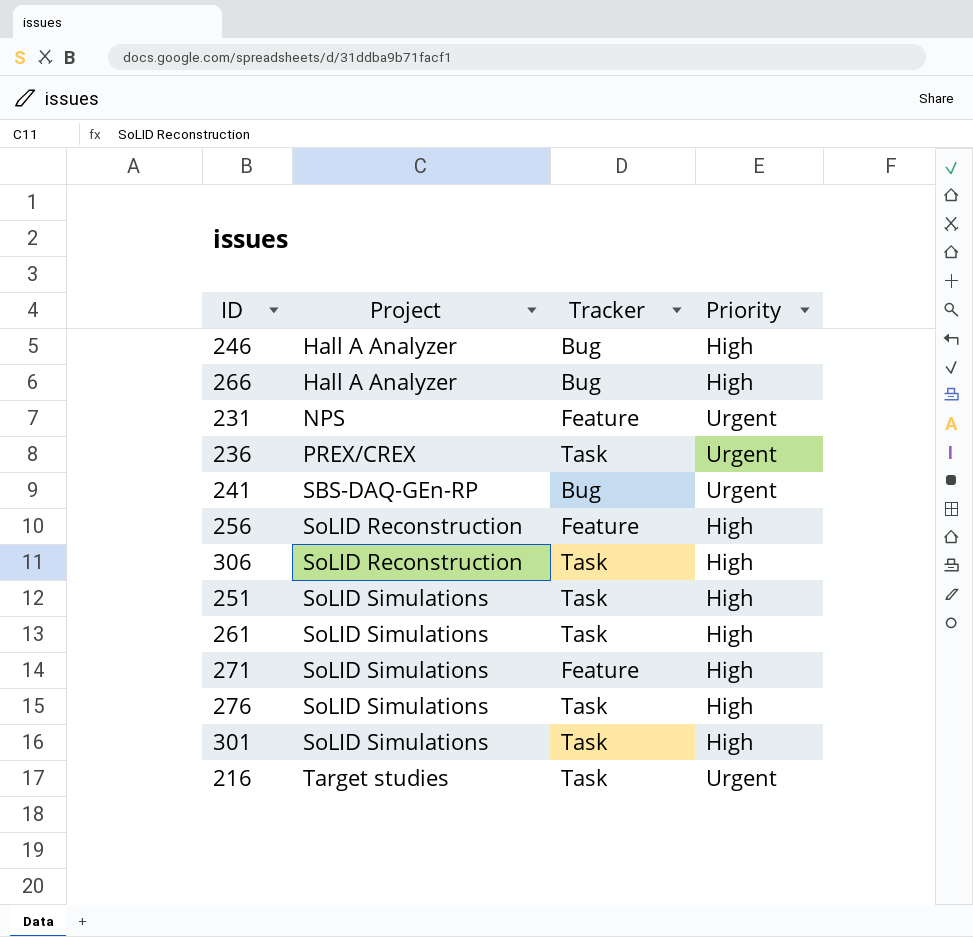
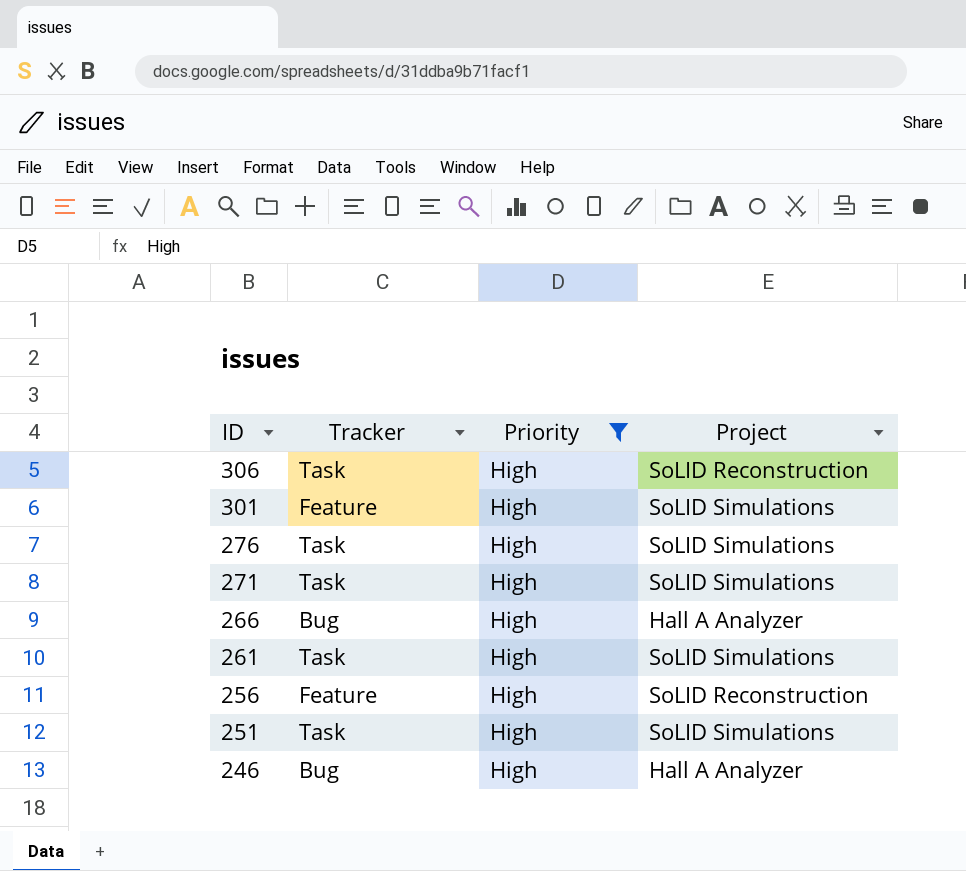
filter: none -> Priority = High
row order: Project ascending -> ID descending
column Project | position: 2 -> 4
301 | Tracker: Task -> Feature
271 | Tracker: Feature -> Task

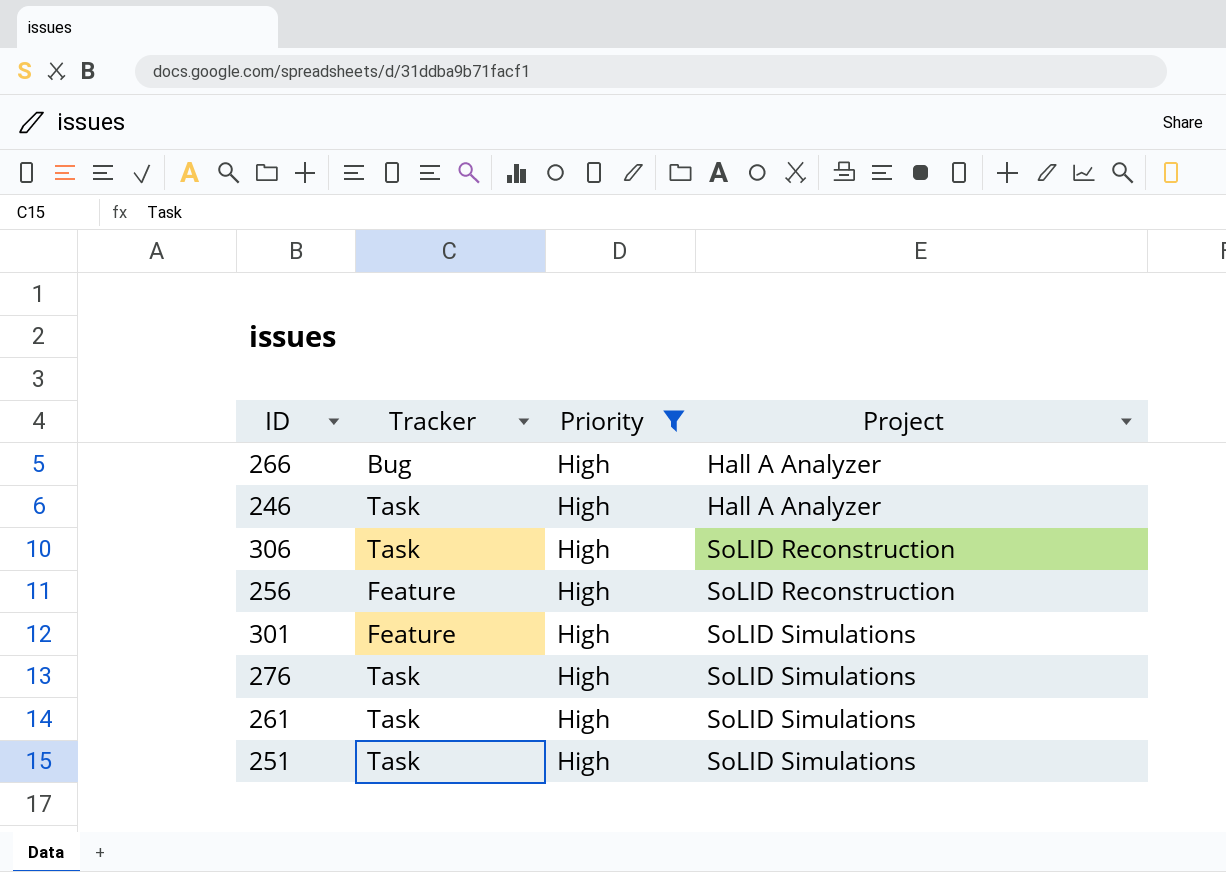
row order: ID descending -> Project ascending
row 271: Task | High | SoLID Simulations -> none
246 | Tracker: Bug -> Task

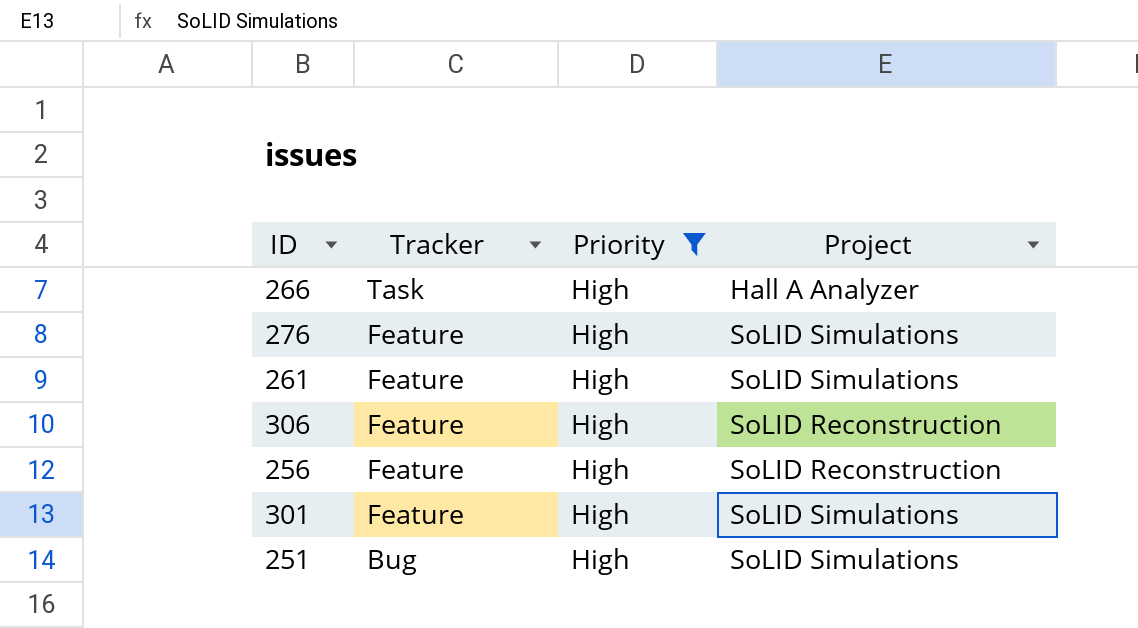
row order: Project ascending -> Tracker descending
row 246: Task | High | Hall A Analyzer -> none
266 | Tracker: Bug -> Task
276 | Tracker: Task -> Feature
261 | Tracker: Task -> Feature
306 | Tracker: Task -> Feature
251 | Tracker: Task -> Bug

